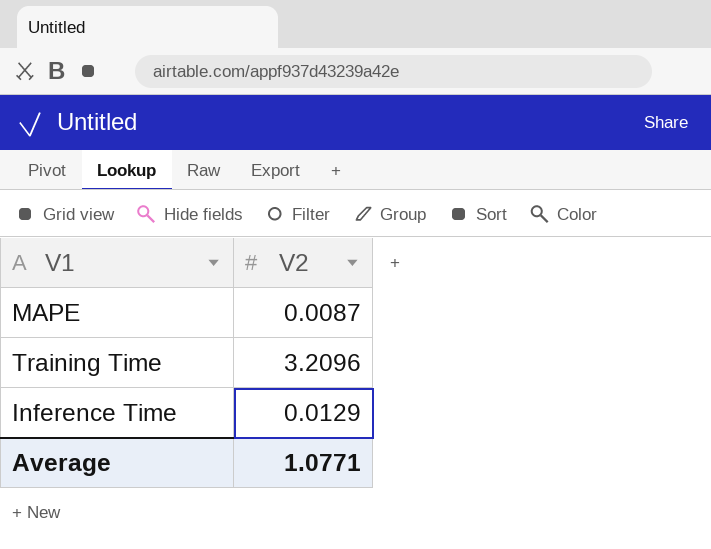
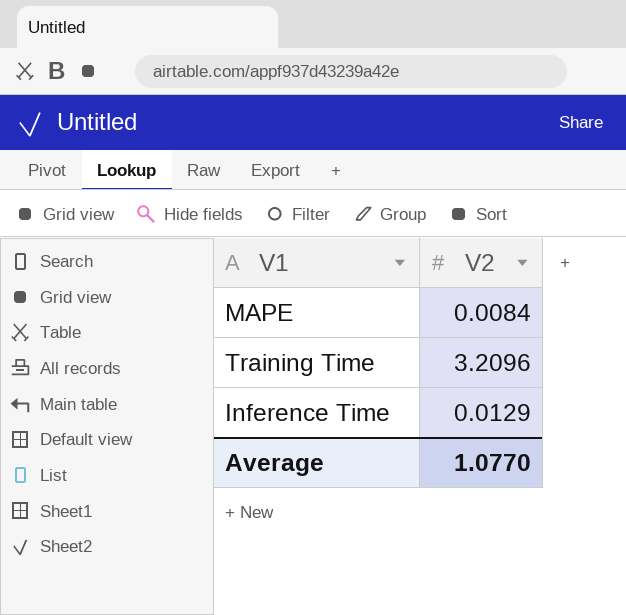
MAPE | V2: 0.0087 -> 0.0084
Average | V2: 1.0771 -> 1.0770

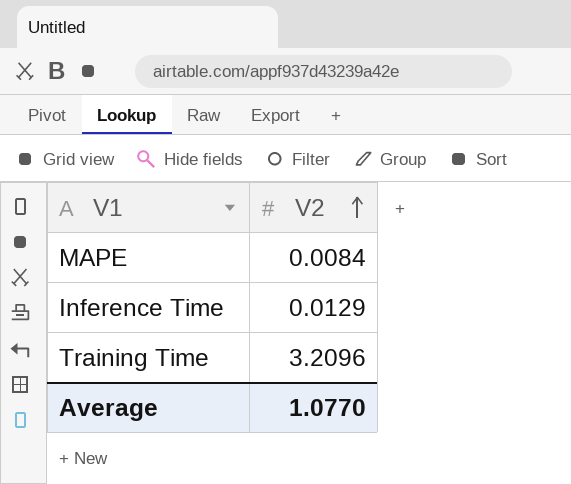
row order: none -> V2 ascending

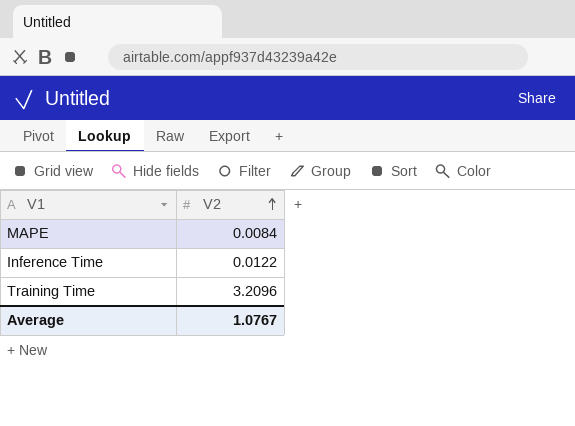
Inference Time | V2: 0.0129 -> 0.0122
Average | V2: 1.0770 -> 1.0767

